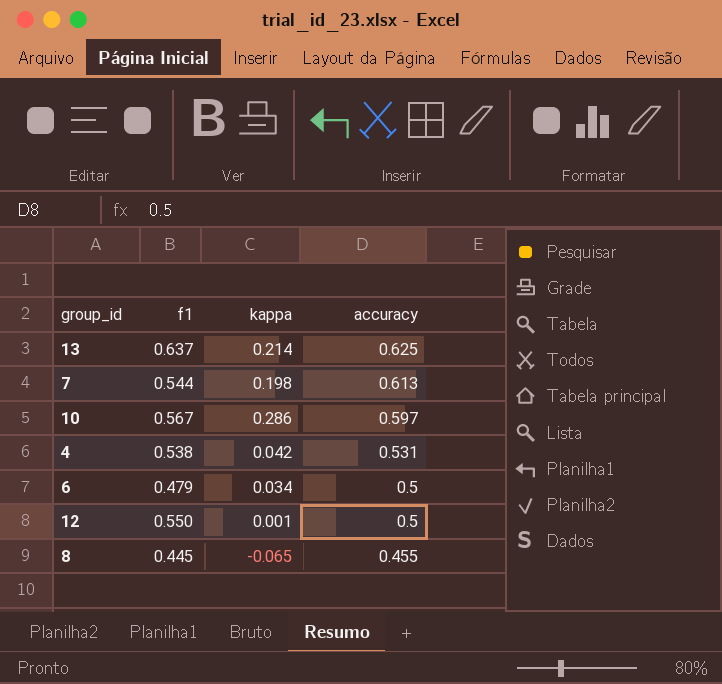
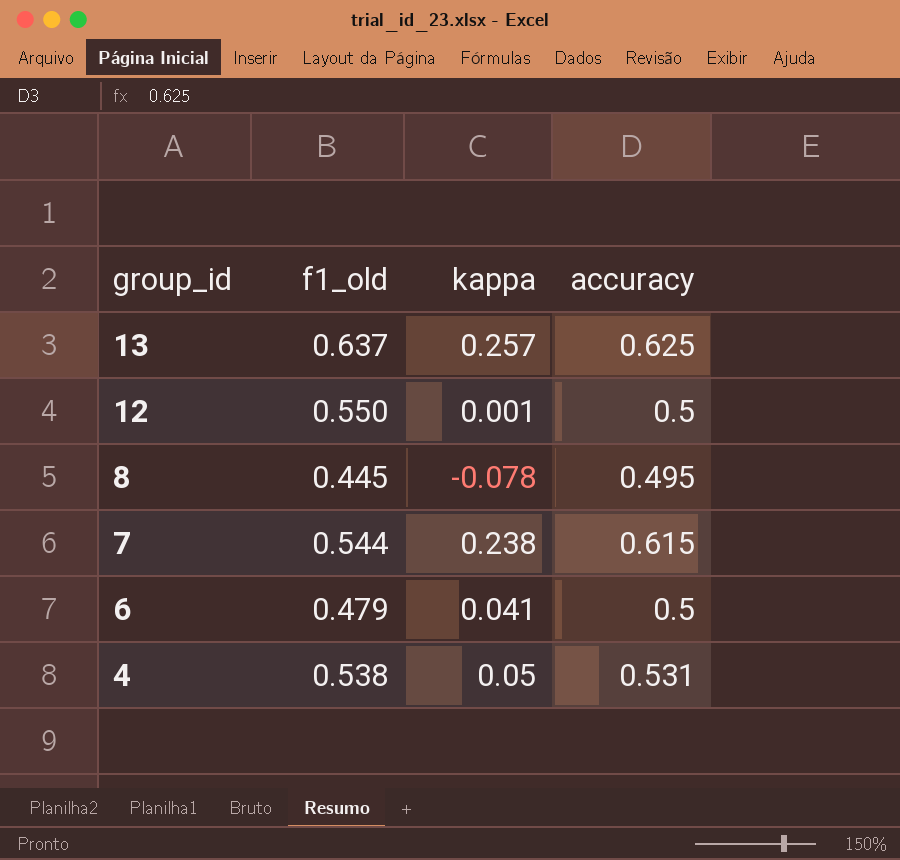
row order: accuracy descending -> group_id descending
column name: f1 -> f1_old
row 10: 0.567 | 0.286 | 0.597 -> none
13 | kappa: 0.214 -> 0.257
8 | kappa: -0.065 -> -0.078
8 | accuracy: 0.455 -> 0.495
7 | kappa: 0.198 -> 0.238
7 | accuracy: 0.613 -> 0.615
6 | kappa: 0.034 -> 0.041
4 | kappa: 0.042 -> 0.05

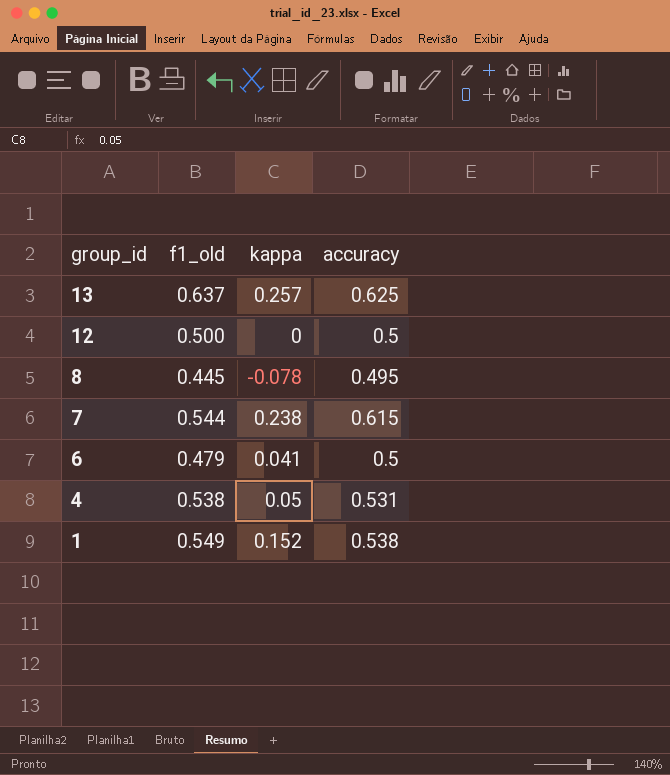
12 | f1_old: 0.550 -> 0.500
12 | kappa: 0.001 -> 0
row 1: none -> 0.549 | 0.152 | 0.538

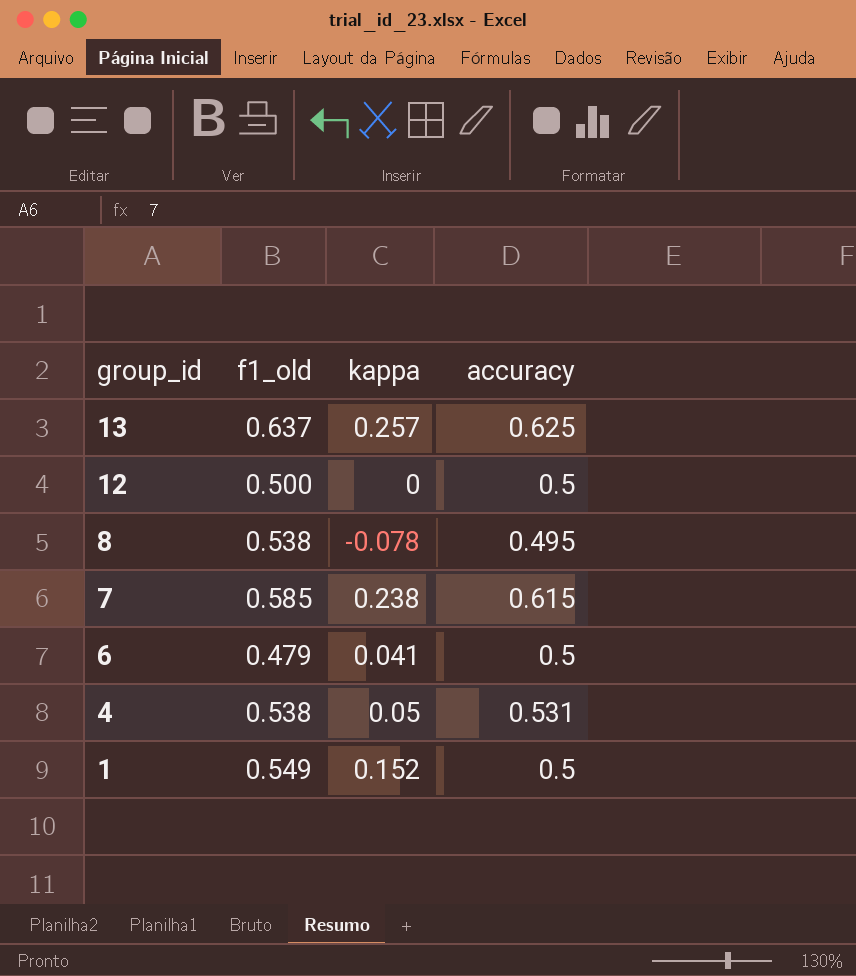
8 | f1_old: 0.445 -> 0.538
7 | f1_old: 0.544 -> 0.585
1 | accuracy: 0.538 -> 0.5

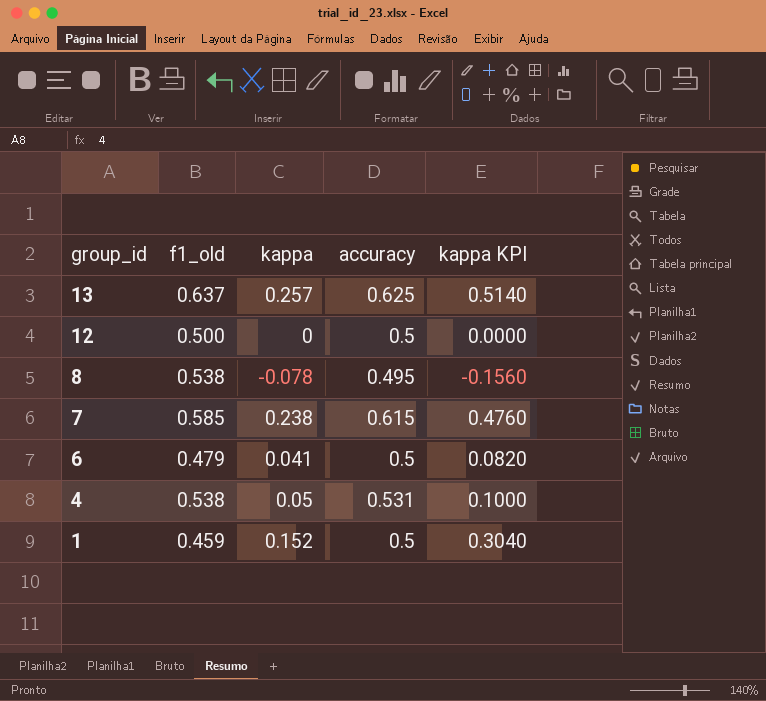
column kappa KPI | formula: none -> [kappa] * 2
1 | f1_old: 0.549 -> 0.459

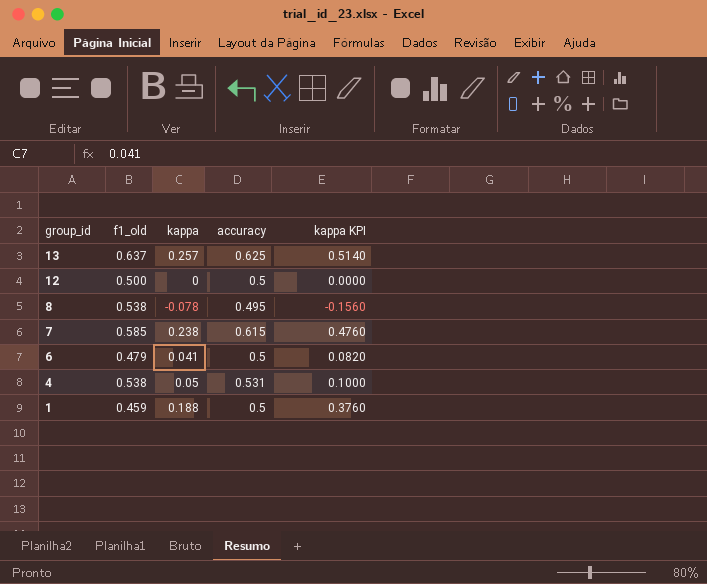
1 | kappa: 0.152 -> 0.188
1 | kappa KPI: 0.3040 -> 0.3760

